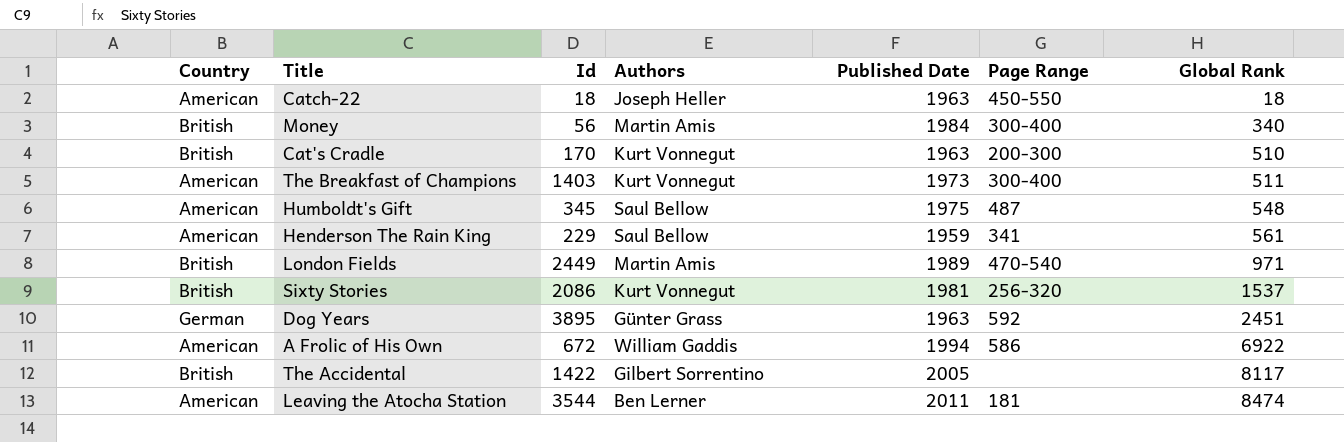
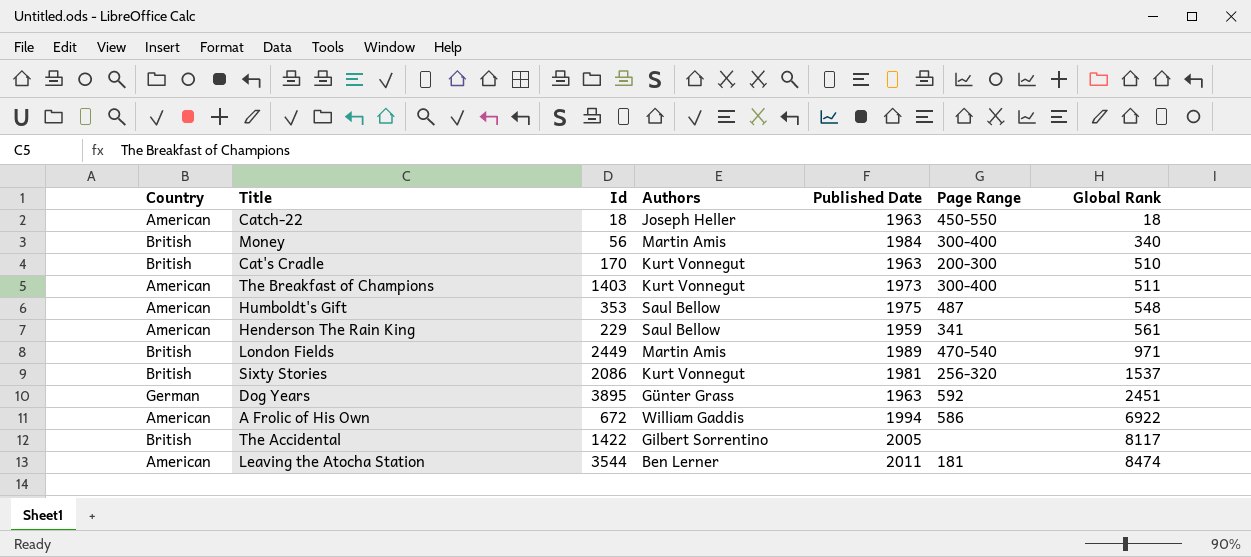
Humboldt's Gift | Id: 345 -> 353

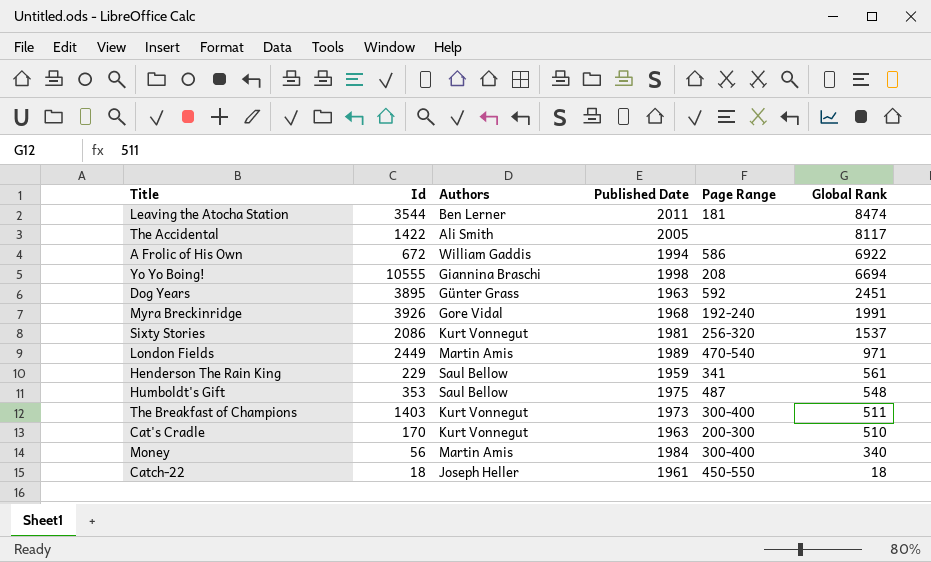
row order: Global Rank ascending -> Global Rank descending
column Country | position: 1 -> none
The Accidental | Authors: Gilbert Sorrentino -> Ali Smith
row Yo Yo Boing!: none -> 10555 | Giannina Braschi | 1998 | 208 | 6694
row Myra Breckinridge: none -> 3926 | Gore Vidal | 1968 | 192-240 | 1991
Catch-22 | Published Date: 1963 -> 1961

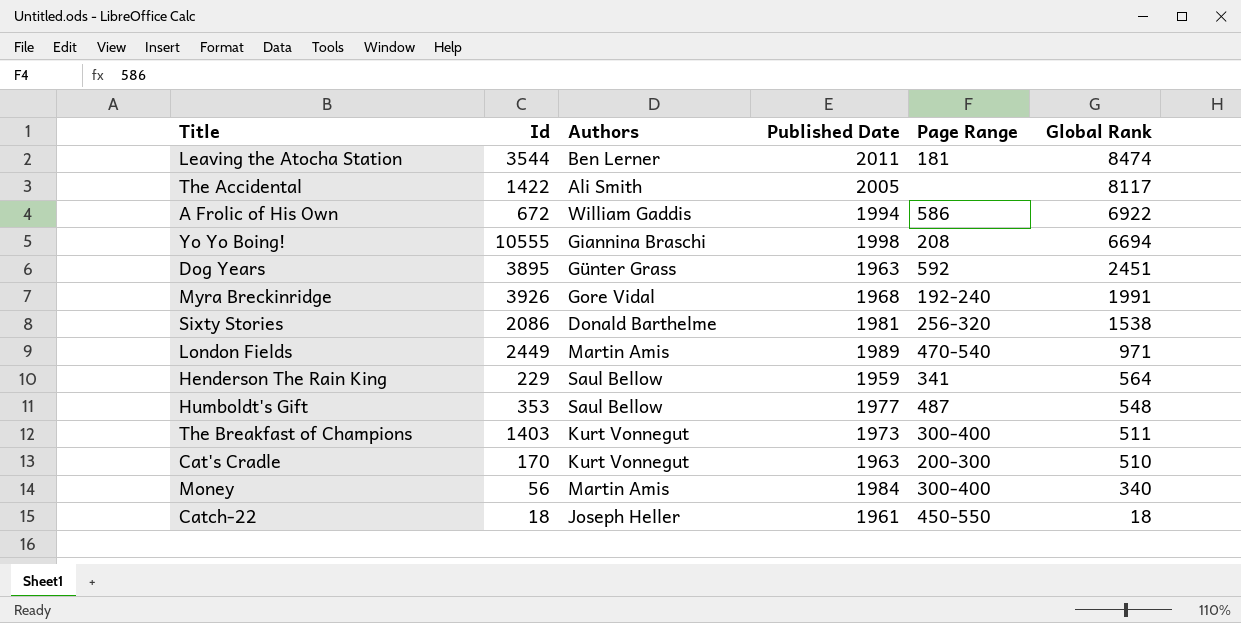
Sixty Stories | Authors: Kurt Vonnegut -> Donald Barthelme
Sixty Stories | Global Rank: 1537 -> 1538
Henderson The Rain King | Global Rank: 561 -> 564
Humboldt's Gift | Published Date: 1975 -> 1977

